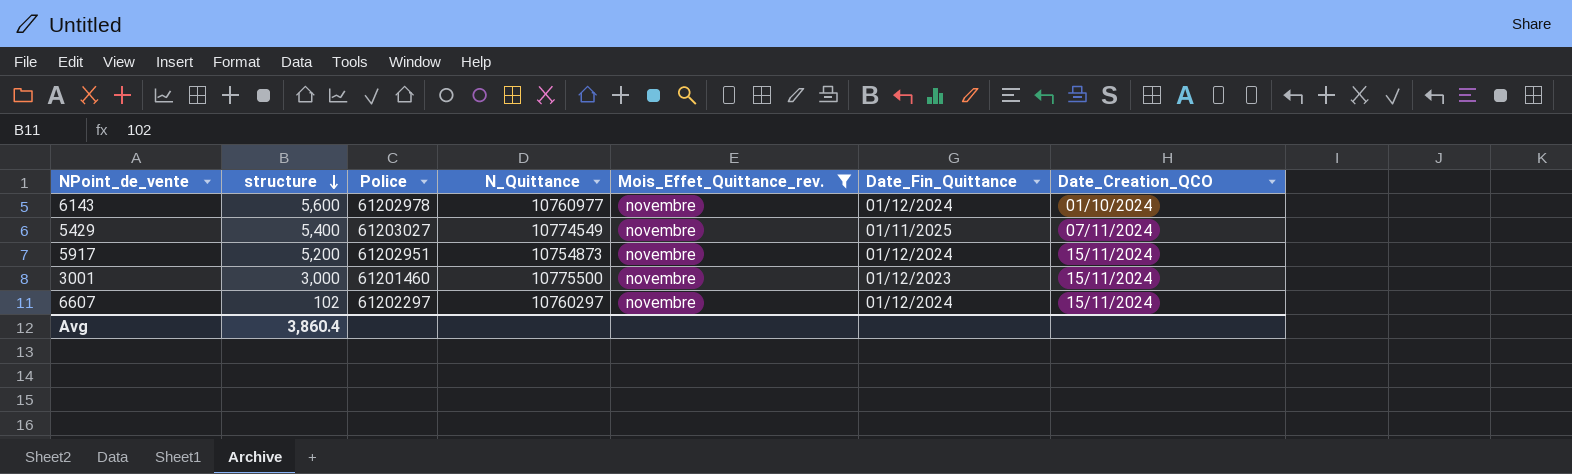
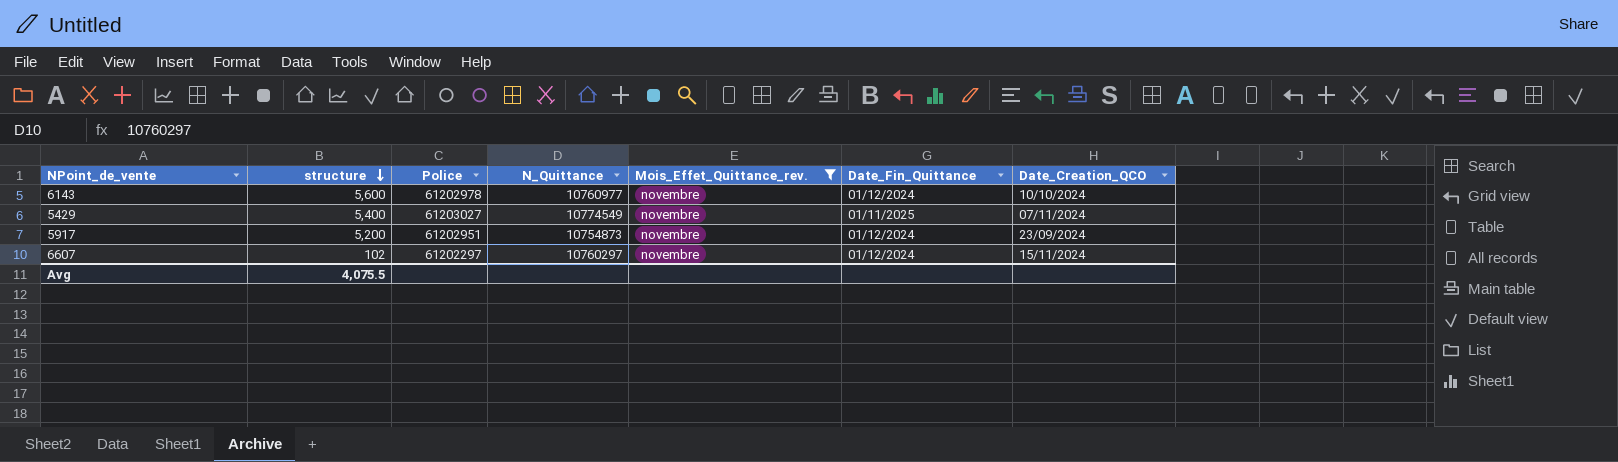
row 3001: 3,000 | 61201460 | 10775500 | novembre | 01/12/2023 | 15/11/2024 -> none
6143 | Date_Creation_QCO: 01/10/2024 -> 10/10/2024
5917 | Date_Creation_QCO: 15/11/2024 -> 23/09/2024
Avg | structure: 3,860.4 -> 4,075.5

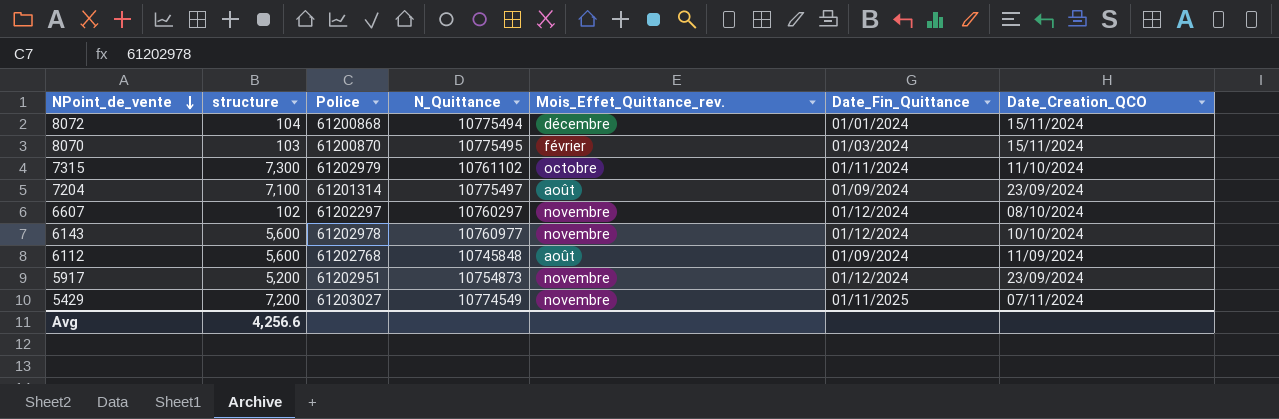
filter: Mois_Effet_Quittance_rev. = novembre -> none
row order: structure descending -> NPoint_de_vente descending
6607 | Date_Creation_QCO: 15/11/2024 -> 08/10/2024
5429 | structure: 5,400 -> 7,200
Avg | structure: 4,075.5 -> 4,256.6

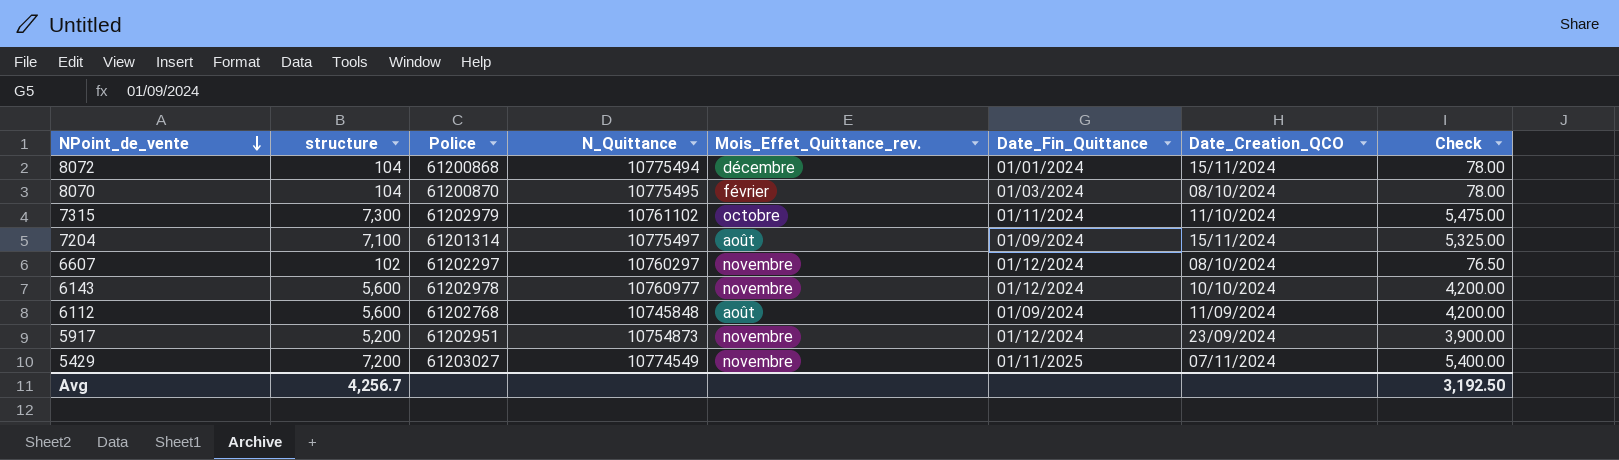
column Check | formula: none -> [structure] * 0.75
8070 | structure: 103 -> 104
8070 | Date_Creation_QCO: 15/11/2024 -> 08/10/2024
7204 | Date_Creation_QCO: 23/09/2024 -> 15/11/2024
Avg | structure: 4,256.6 -> 4,256.7

